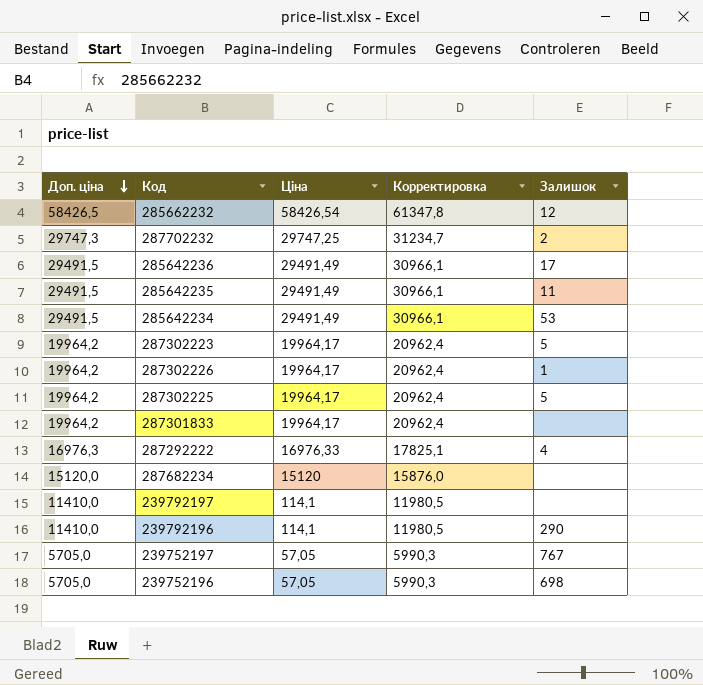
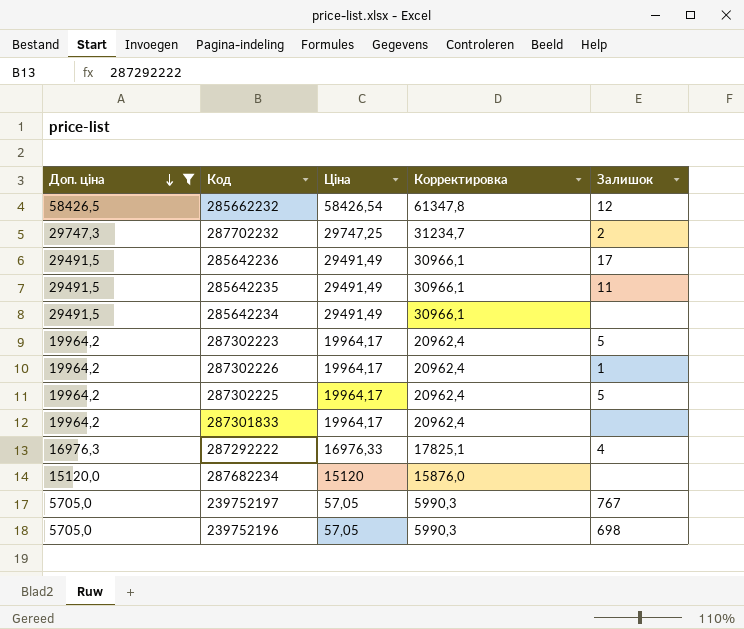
filter: none -> Доп. ціна != 11410,0
285642234 | Залишок: 53 -> none

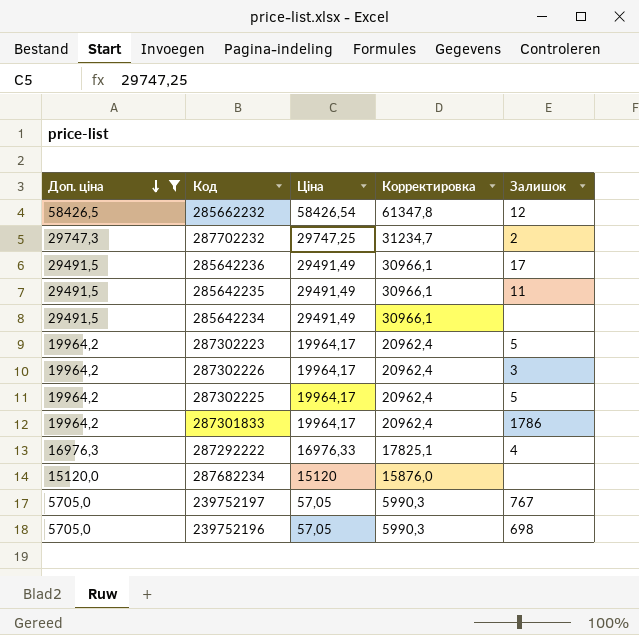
287302226 | Залишок: 1 -> 3
287301833 | Залишок: none -> 1786

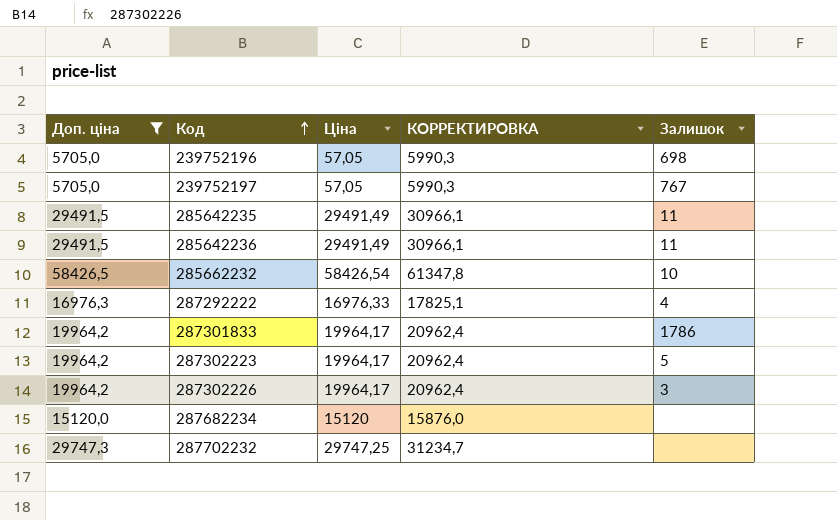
row order: Доп. ціна descending -> Код ascending
column name: Корректировка -> КОРРЕКТИРОВКА
row 285642234: 29491,5 | 29491,49 | 30966,1 | none -> none
row 287302225: 19964,2 | 19964,17 | 20962,4 | 5 -> none
285642236 | Залишок: 17 -> 11
285662232 | Залишок: 12 -> 10
287702232 | Залишок: 2 -> none

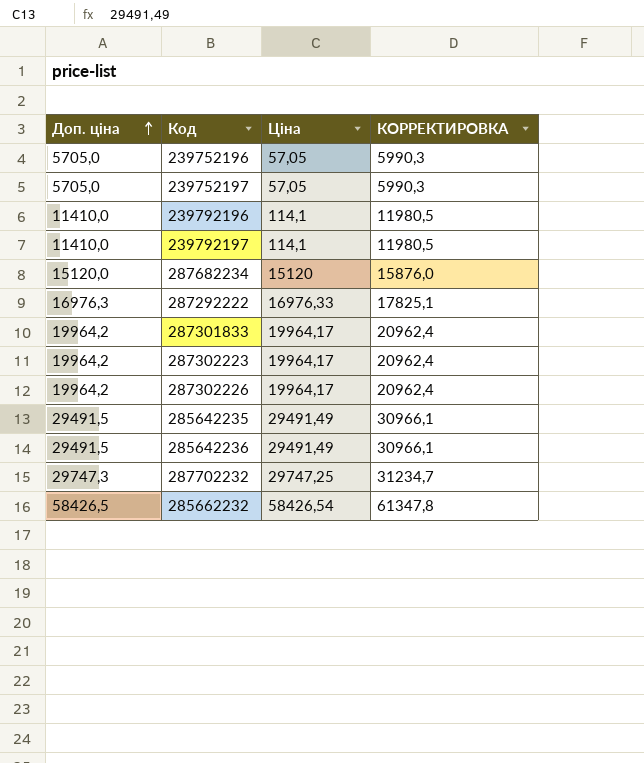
filter: Доп. ціна != 11410,0 -> none
row order: Код ascending -> Доп. ціна ascending
column Залишок | position: 5 -> none

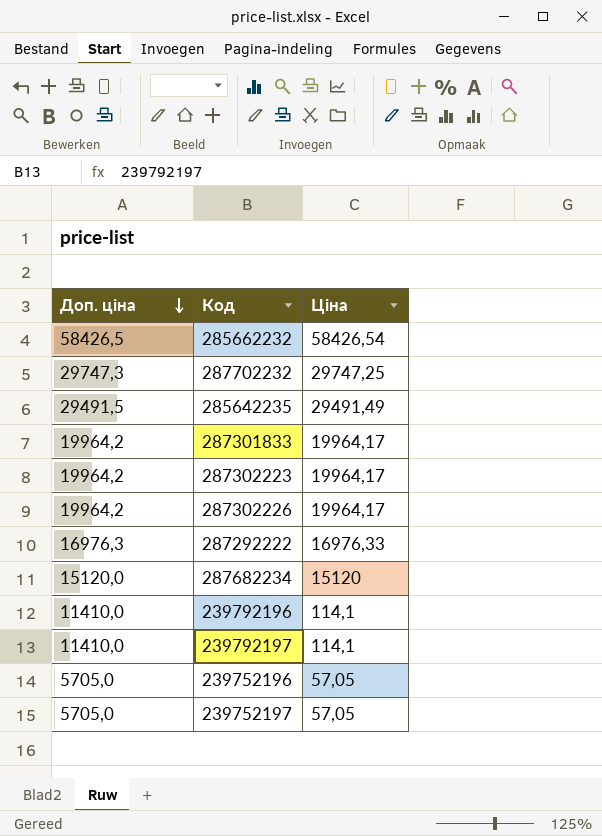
row order: Доп. ціна ascending -> Доп. ціна descending
column КОРРЕКТИРОВКА | formula: [Доп. ціна] * 1,05 -> none
row 285642236: 29491,5 | 29491,49 | 30966,1 -> none

